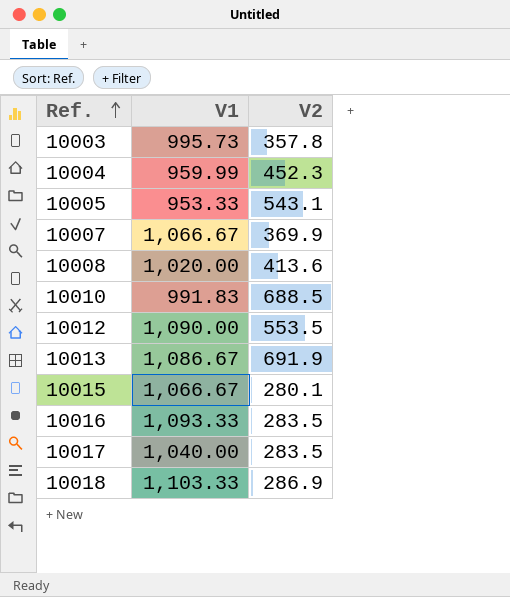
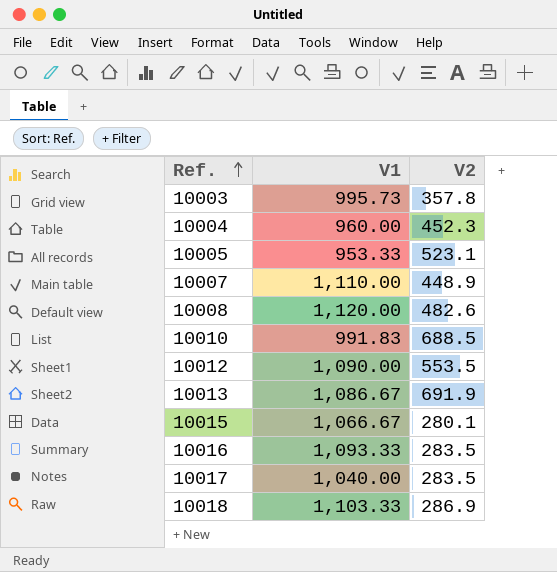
10004 | V1: 959.99 -> 960.00
10005 | V2: 543.1 -> 523.1
10007 | V1: 1,066.67 -> 1,110.00
10007 | V2: 369.9 -> 448.9
10008 | V1: 1,020.00 -> 1,120.00
10008 | V2: 413.6 -> 482.6

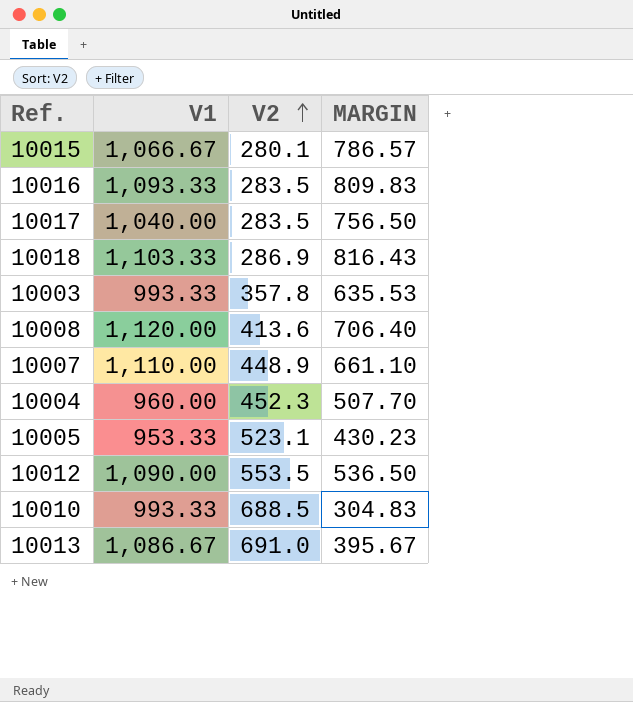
row order: Ref. ascending -> V2 ascending
column MARGIN | formula: none -> [V1] - [V2]
10003 | V1: 995.73 -> 993.33
10008 | V2: 482.6 -> 413.6
10010 | V1: 991.83 -> 993.33
10013 | V2: 691.9 -> 691.0

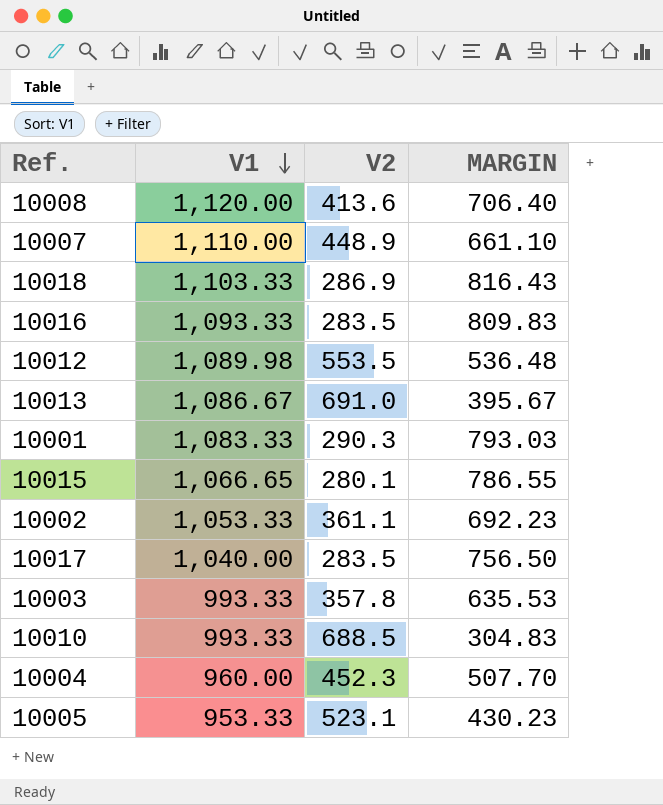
row order: V2 ascending -> V1 descending
10012 | V1: 1,090.00 -> 1,089.98
10012 | MARGIN: 536.50 -> 536.48
row 10001: none -> 1,083.33 | 290.3 | 793.03
10015 | V1: 1,066.67 -> 1,066.65
10015 | MARGIN: 786.57 -> 786.55
row 10002: none -> 1,053.33 | 361.1 | 692.23

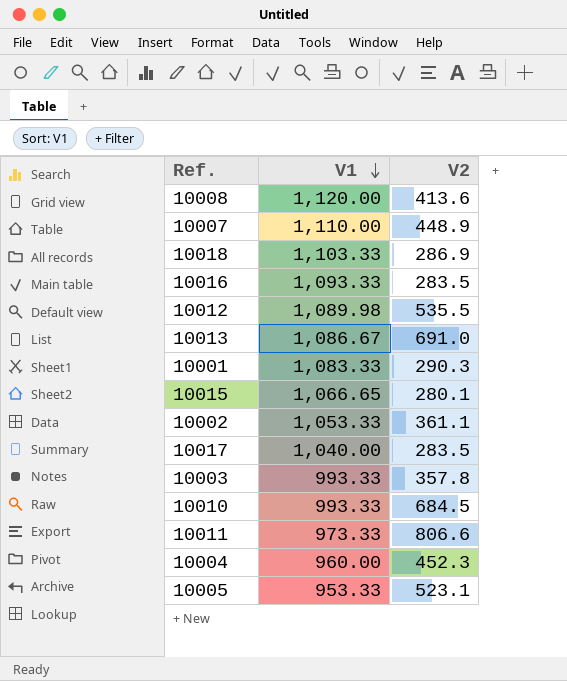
column MARGIN | formula: [V1] - [V2] -> none
10012 | V2: 553.5 -> 535.5
10010 | V2: 688.5 -> 684.5
row 10011: none -> 973.33 | 806.6

